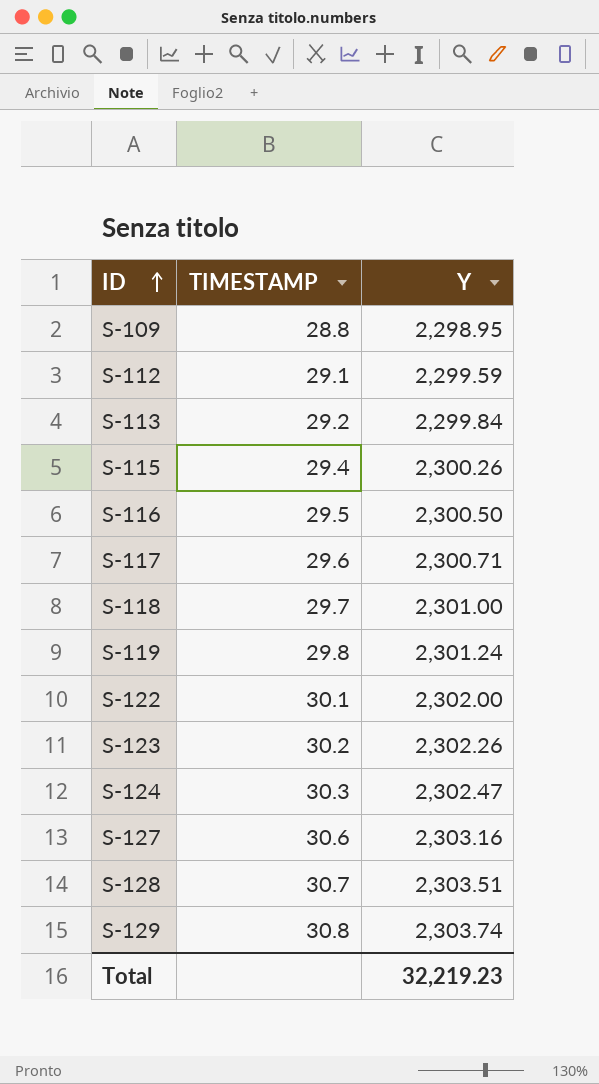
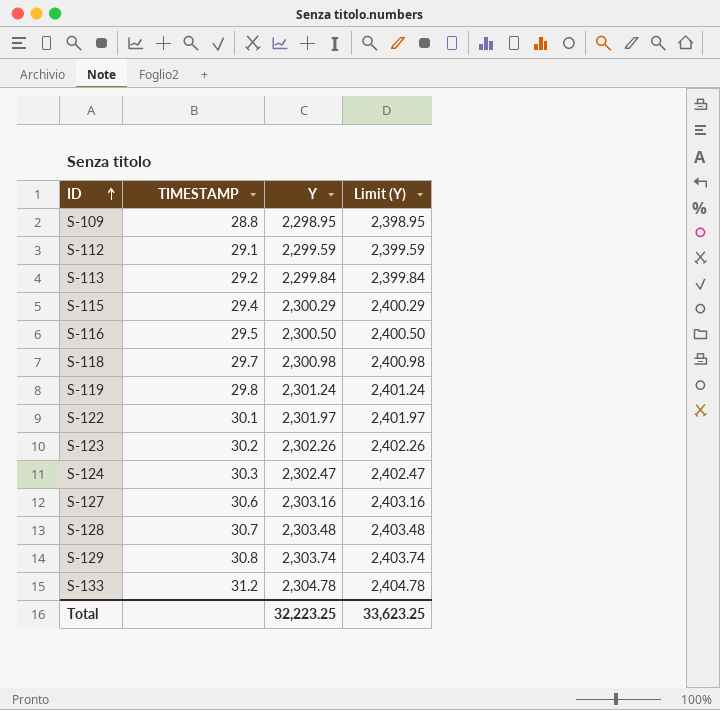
column Limit (Y) | formula: none -> [Y] + 100
row S-117: 29.6 | 2,300.71 -> none
S-115 | Y: 2,300.26 -> 2,300.29
S-118 | Y: 2,301.00 -> 2,300.98
S-122 | Y: 2,302.00 -> 2,301.97
S-128 | Y: 2,303.51 -> 2,303.48
row S-133: none -> 31.2 | 2,304.78 | 2,404.78
Total | Y: 32,219.23 -> 32,223.25

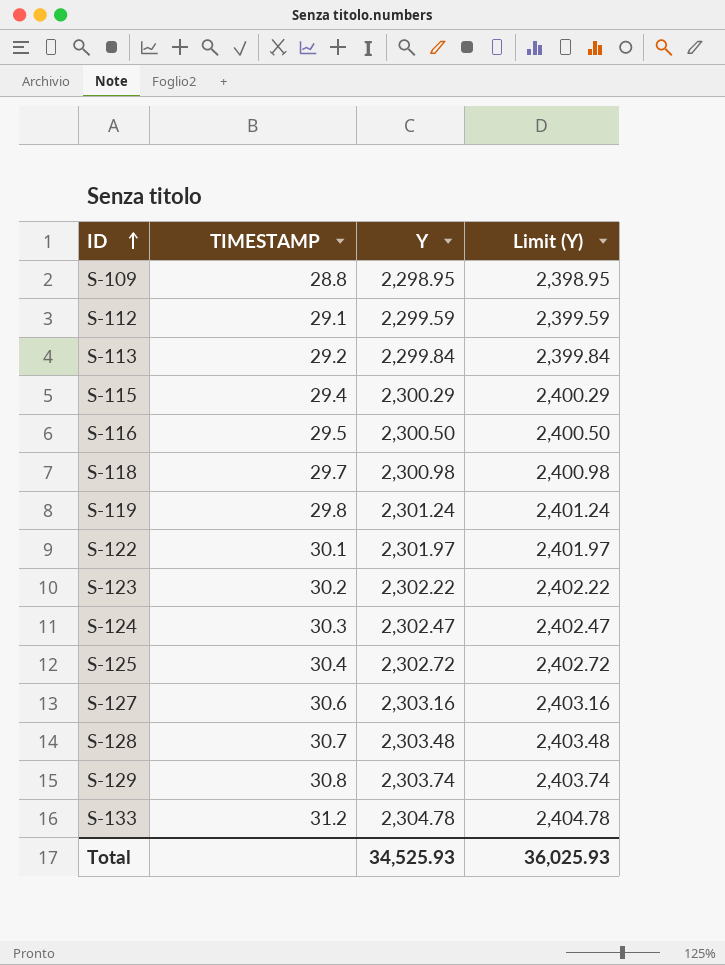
S-123 | Y: 2,302.26 -> 2,302.22
S-123 | Limit (Y): 2,402.26 -> 2,402.22
row S-125: none -> 30.4 | 2,302.72 | 2,402.72
Total | Y: 32,223.25 -> 34,525.93
Total | Limit (Y): 33,623.25 -> 36,025.93

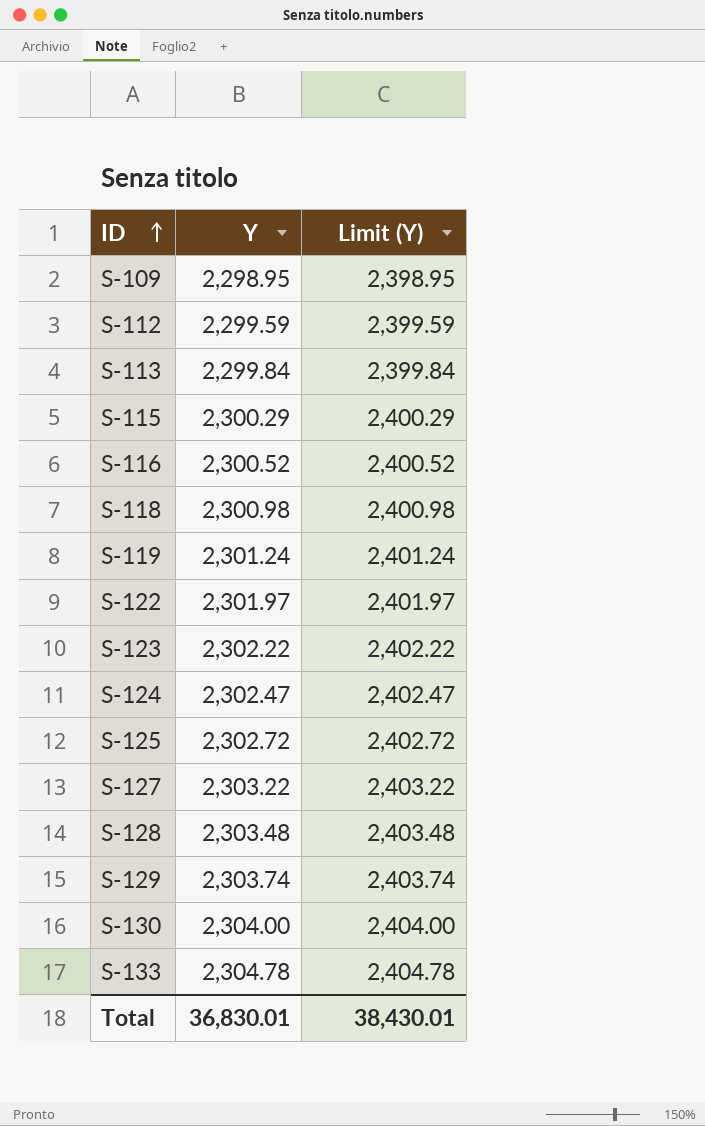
column TIMESTAMP | position: 2 -> none
S-116 | Y: 2,300.50 -> 2,300.52
S-116 | Limit (Y): 2,400.50 -> 2,400.52
S-127 | Y: 2,303.16 -> 2,303.22
S-127 | Limit (Y): 2,403.16 -> 2,403.22
row S-130: none -> 2,304.00 | 2,404.00
Total | Y: 34,525.93 -> 36,830.01
Total | Limit (Y): 36,025.93 -> 38,430.01

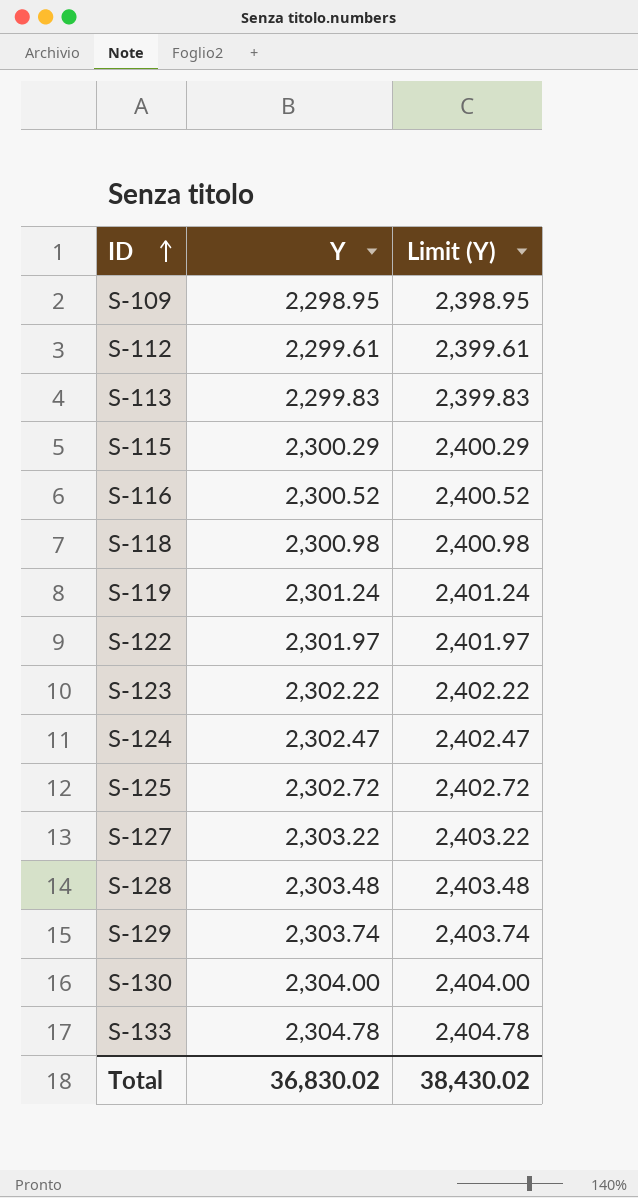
S-112 | Y: 2,299.59 -> 2,299.61
S-112 | Limit (Y): 2,399.59 -> 2,399.61
S-113 | Y: 2,299.84 -> 2,299.83
S-113 | Limit (Y): 2,399.84 -> 2,399.83
Total | Y: 36,830.01 -> 36,830.02
Total | Limit (Y): 38,430.01 -> 38,430.02

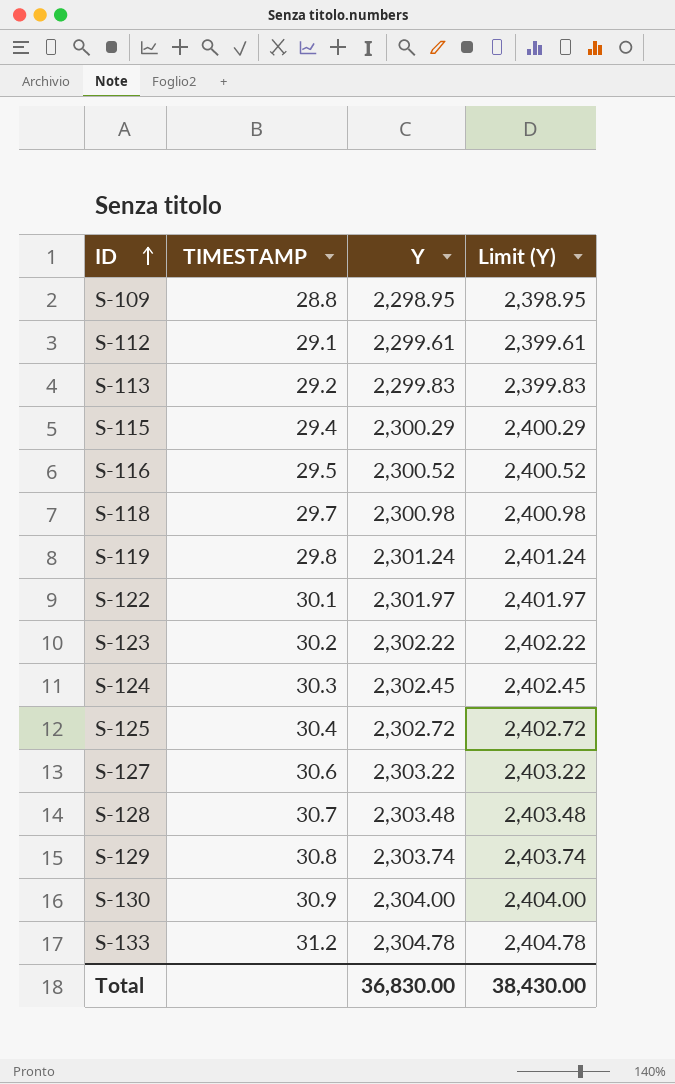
column TIMESTAMP | position: none -> 2
S-124 | Y: 2,302.47 -> 2,302.45
S-124 | Limit (Y): 2,402.47 -> 2,402.45
Total | Y: 36,830.02 -> 36,830.00
Total | Limit (Y): 38,430.02 -> 38,430.00

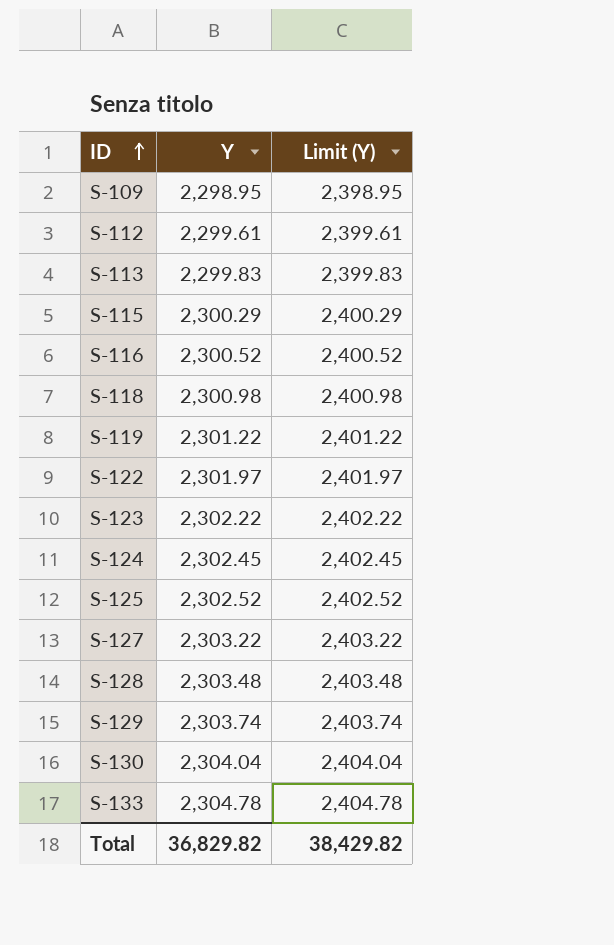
column TIMESTAMP | position: 2 -> none
S-119 | Y: 2,301.24 -> 2,301.22
S-119 | Limit (Y): 2,401.24 -> 2,401.22
S-125 | Y: 2,302.72 -> 2,302.52
S-125 | Limit (Y): 2,402.72 -> 2,402.52
S-130 | Y: 2,304.00 -> 2,304.04
S-130 | Limit (Y): 2,404.00 -> 2,404.04
Total | Y: 36,830.00 -> 36,829.82
Total | Limit (Y): 38,430.00 -> 38,429.82

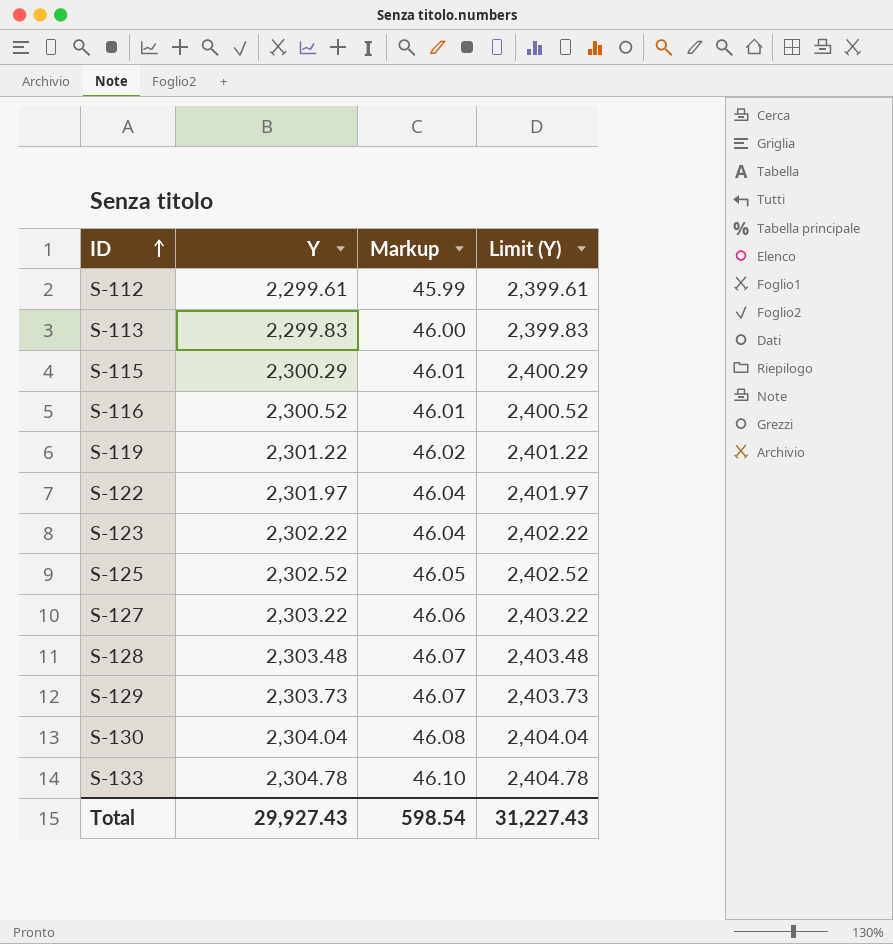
column Markup | formula: none -> [Y] * 0.02
row S-109: 2,298.95 | 2,398.95 -> none
row S-118: 2,300.98 | 2,400.98 -> none
row S-124: 2,302.45 | 2,402.45 -> none
S-129 | Y: 2,303.74 -> 2,303.73
S-129 | Limit (Y): 2,403.74 -> 2,403.73
Total | Y: 36,829.82 -> 29,927.43
Total | Limit (Y): 38,429.82 -> 31,227.43

